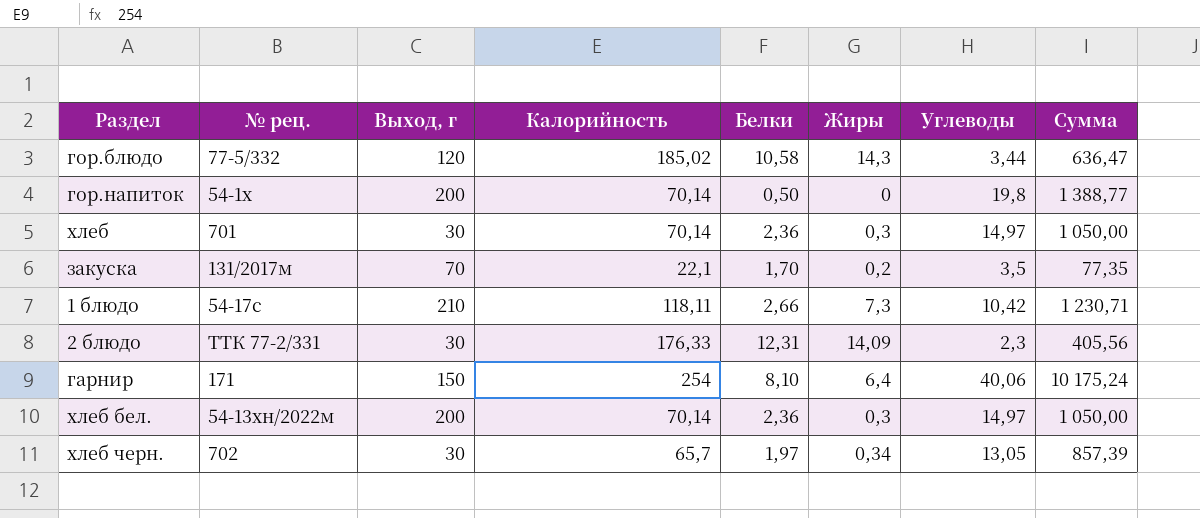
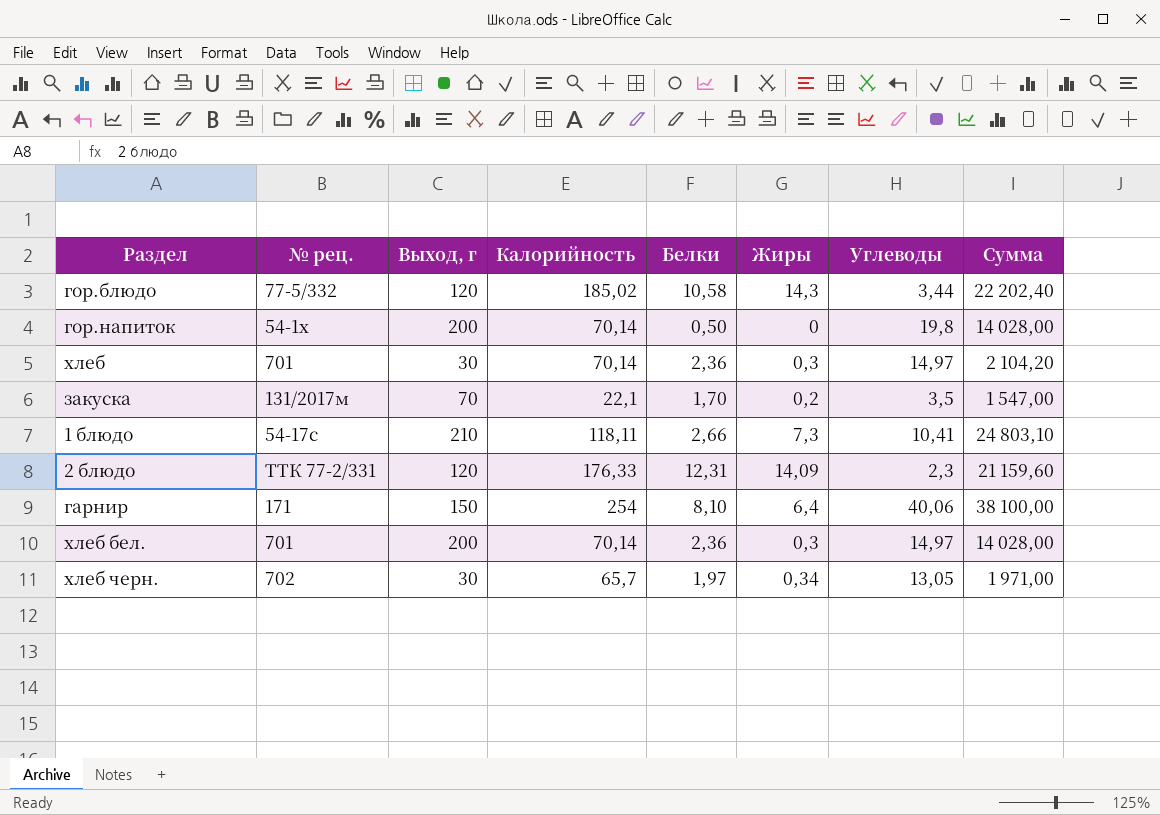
column Сумма | formula: [Калорийность] * [Углеводы] -> [Выход, г] * [Калорийность]
1 блюдо | Углеводы: 10,42 -> 10,41
2 блюдо | Выход, г: 30 -> 120
хлеб бел. | № рец.: 54-13хн/2022м -> 701

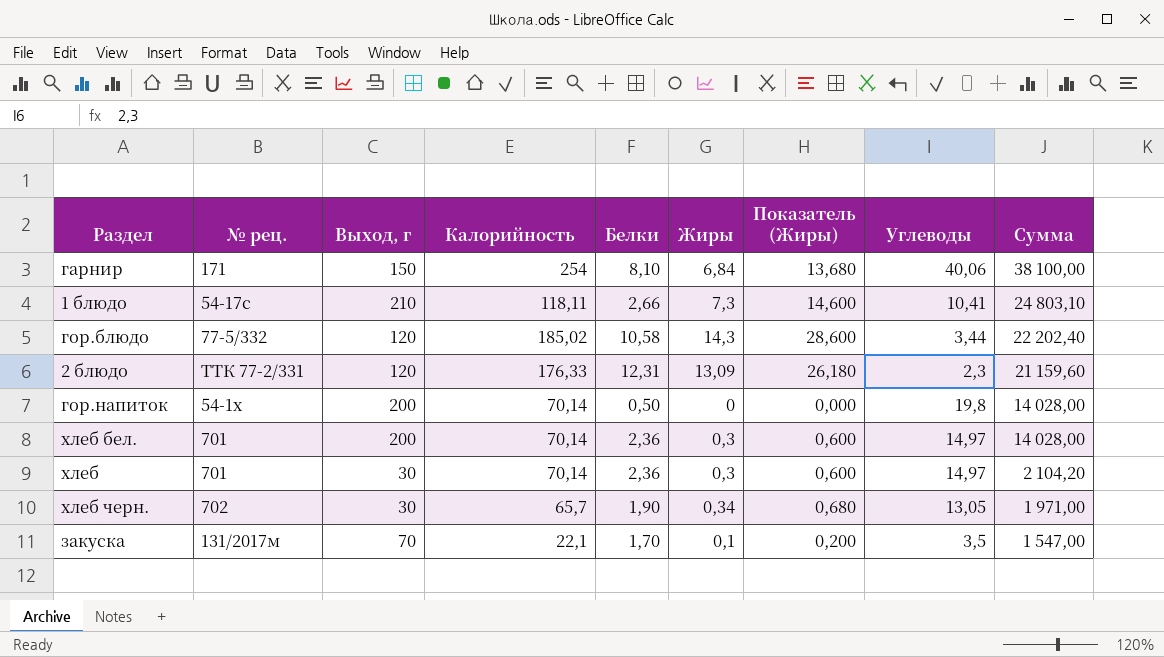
row order: none -> Сумма descending
column Показатель (Жиры) | formula: none -> [Жиры] * 2
гарнир | Жиры: 6,4 -> 6,84
2 блюдо | Жиры: 14,09 -> 13,09
хлеб черн. | Белки: 1,97 -> 1,90
закуска | Жиры: 0,2 -> 0,1

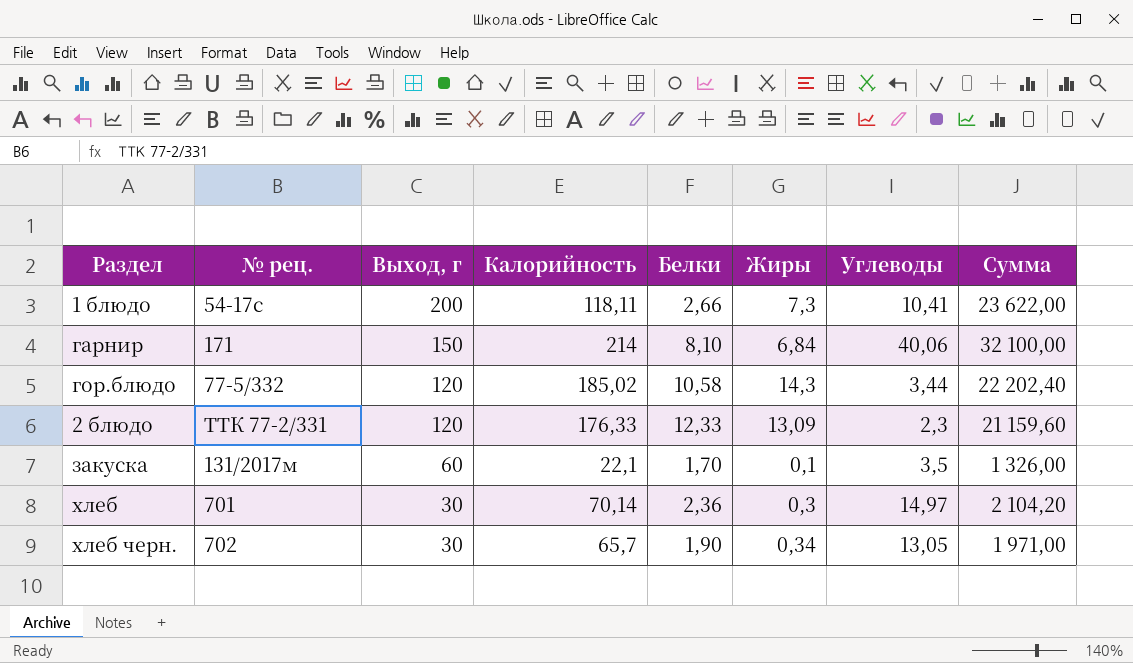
row order: Сумма descending -> Выход, г descending
column Показатель (Жиры) | formula: [Жиры] * 2 -> none
row гор.напиток: 54-1х | 200 | 70,14 | 0,50 | 0 | 0,000 | 19,8 | 14 028,00 -> none
row хлеб бел.: 701 | 200 | 70,14 | 2,36 | 0,3 | 0,600 | 14,97 | 14 028,00 -> none
1 блюдо | Выход, г: 210 -> 200
1 блюдо | Сумма: 24 803,10 -> 23 622,00
гарнир | Калорийность: 254 -> 214
гарнир | Сумма: 38 100,00 -> 32 100,00
2 блюдо | Белки: 12,31 -> 12,33
закуска | Выход, г: 70 -> 60
закуска | Сумма: 1 547,00 -> 1 326,00

